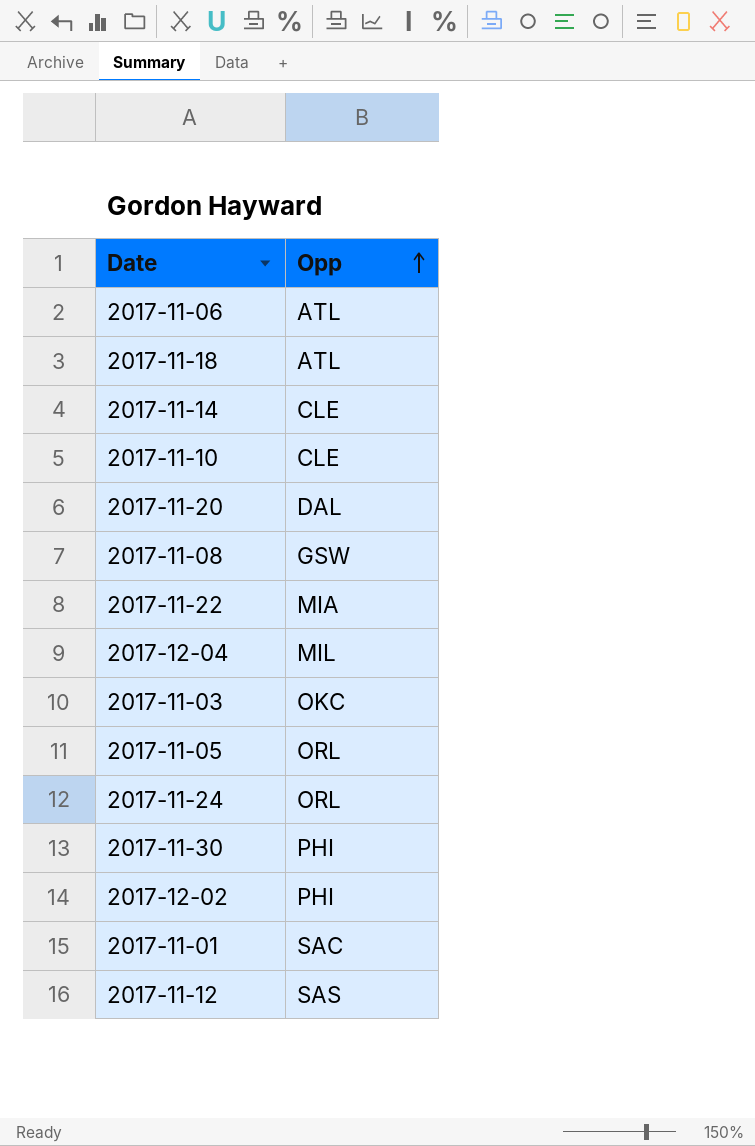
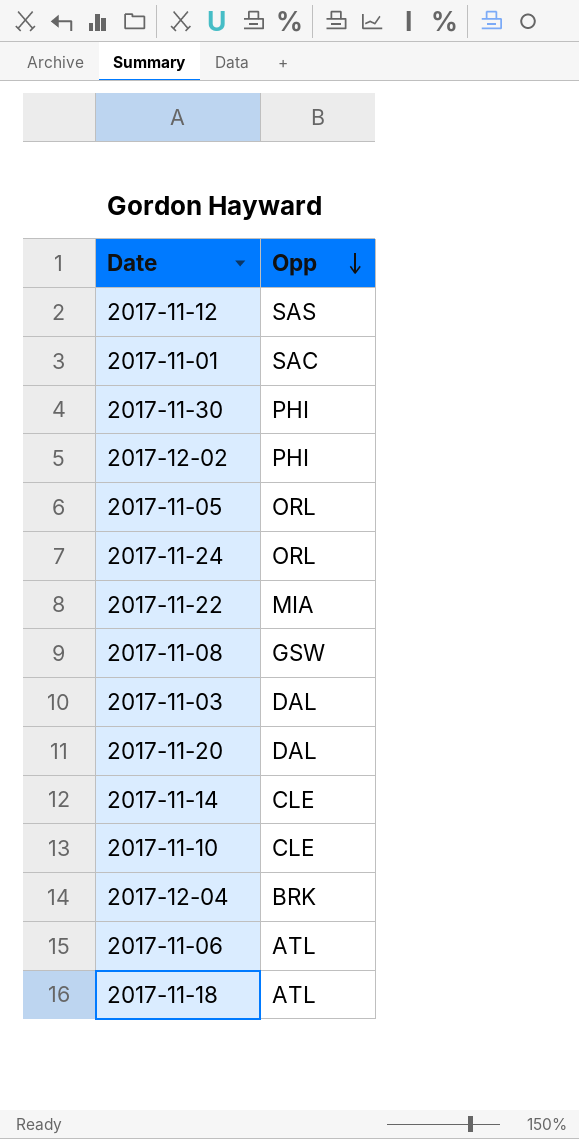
row order: Opp ascending -> Opp descending
2017-11-03 | Opp: OKC -> DAL
2017-12-04 | Opp: MIL -> BRK

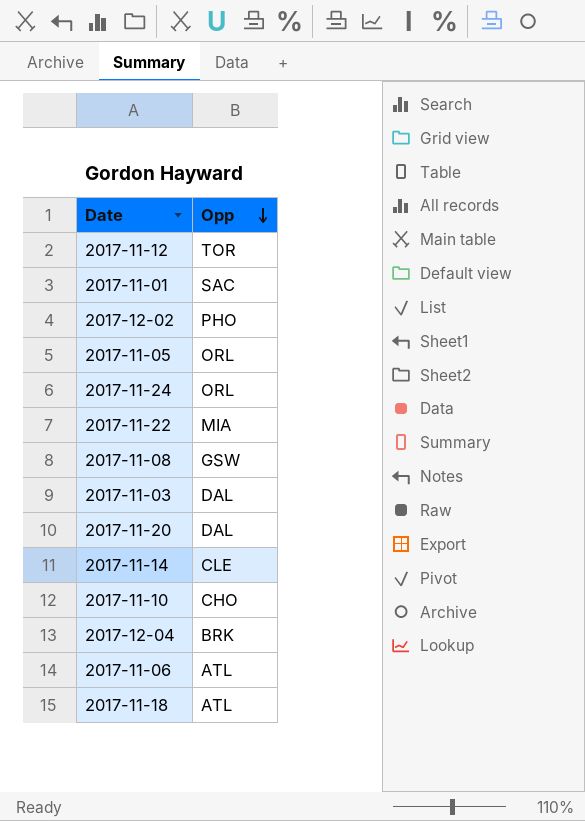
row 2017-11-30: PHI -> none
2017-11-12 | Opp: SAS -> TOR
2017-12-02 | Opp: PHI -> PHO
2017-11-10 | Opp: CLE -> CHO

